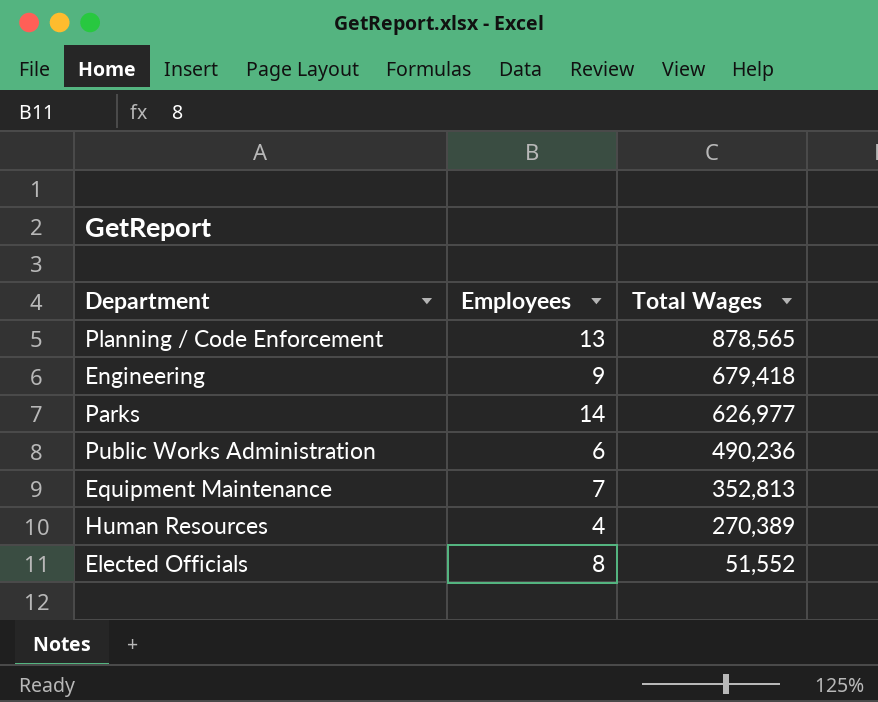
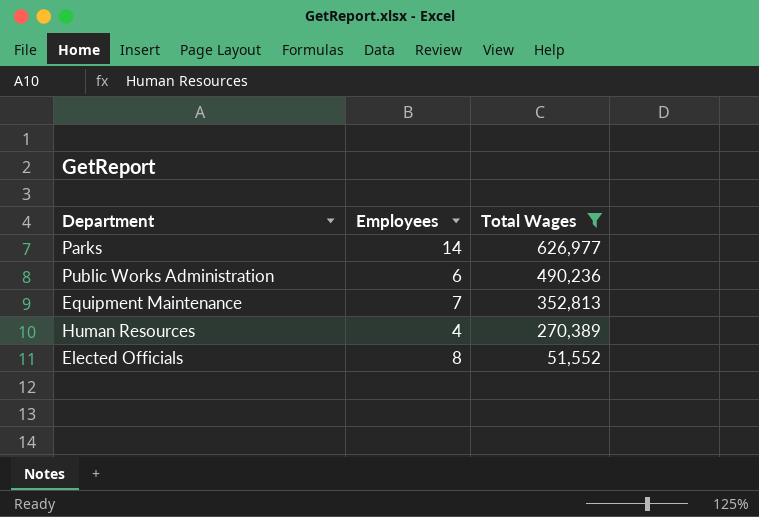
filter: none -> Total Wages <= 626,977

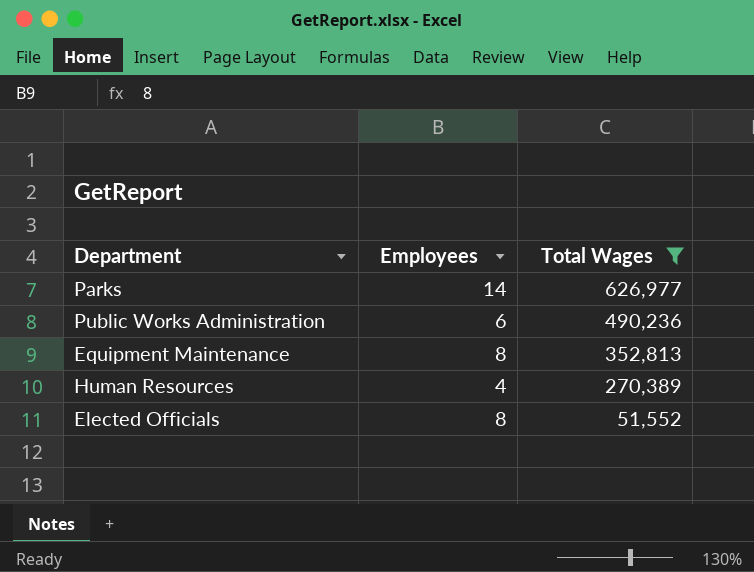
Equipment Maintenance | Employees: 7 -> 8

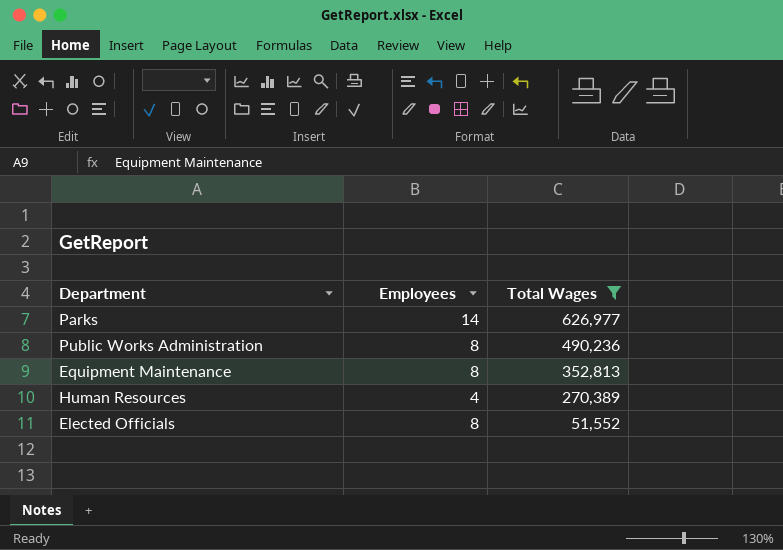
Public Works Administration | Employees: 6 -> 8

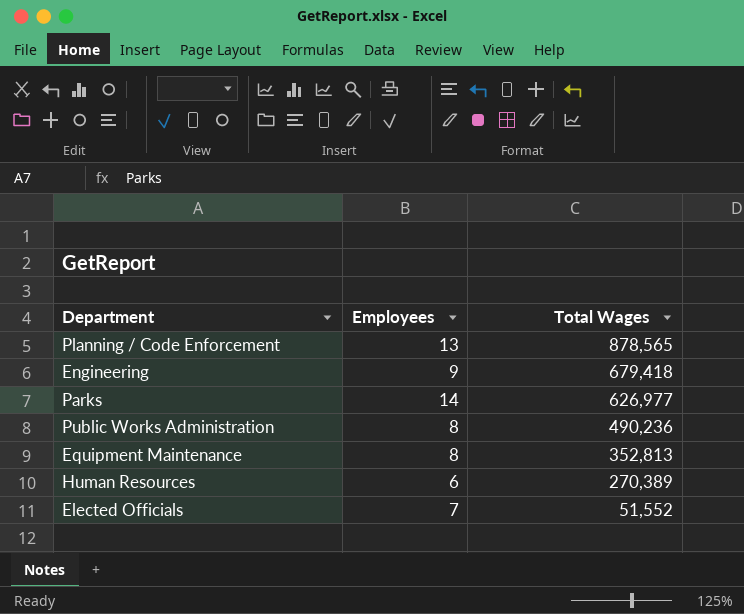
filter: Total Wages <= 626,977 -> none
Human Resources | Employees: 4 -> 6
Elected Officials | Employees: 8 -> 7

